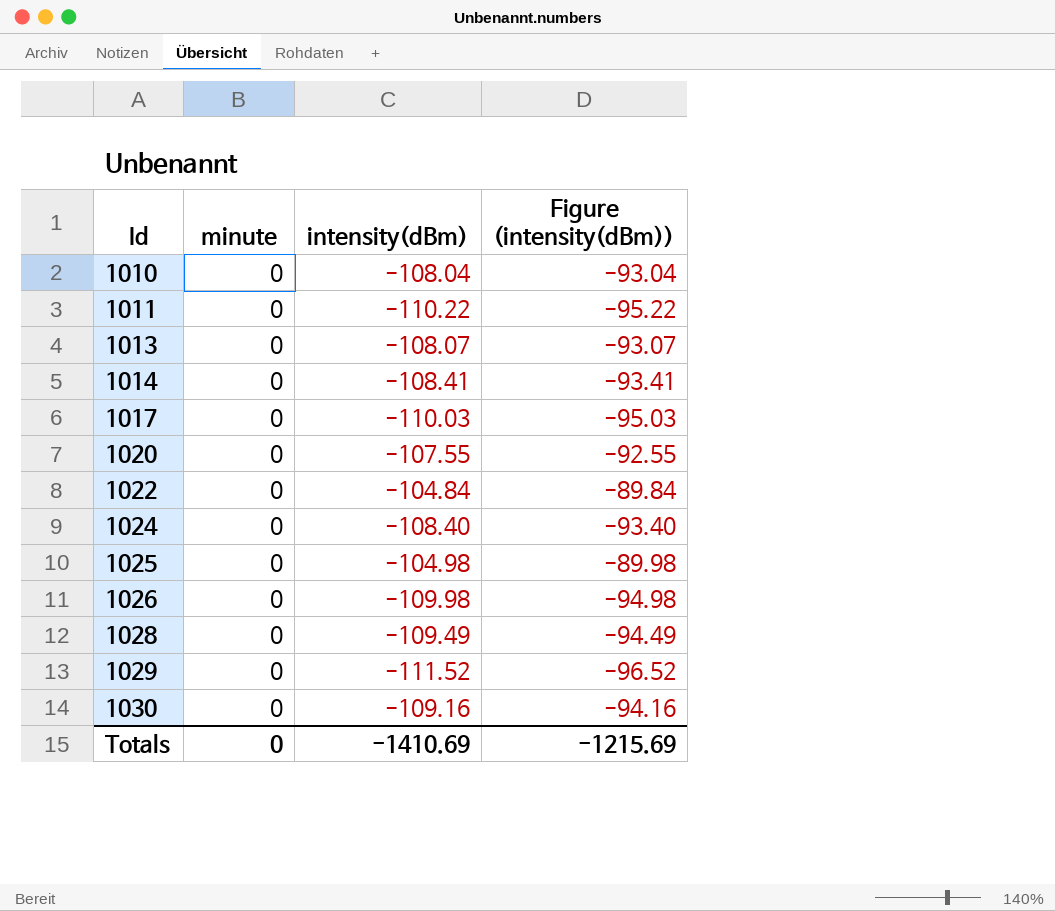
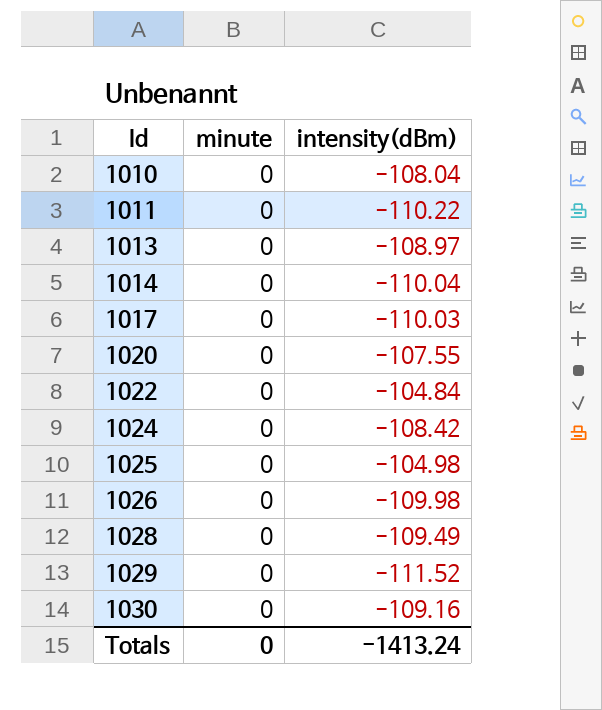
column Figure (intensity(dBm)) | formula: [intensity(dBm)] + 15 -> none
1013 | intensity(dBm): -108.07 -> -108.97
1014 | intensity(dBm): -108.41 -> -110.04
1024 | intensity(dBm): -108.40 -> -108.42
Totals | intensity(dBm): -1410.69 -> -1413.24

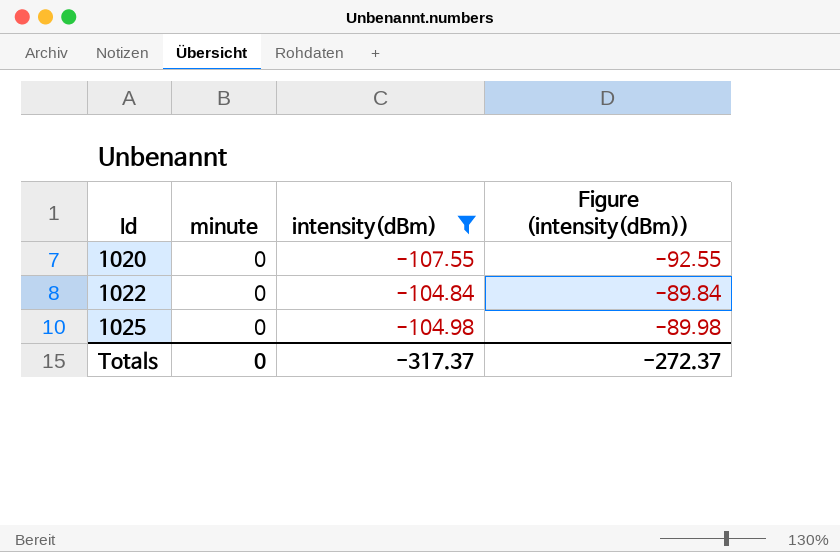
filter: none -> intensity(dBm) >= -107.55
column Figure (intensity(dBm)) | formula: none -> [intensity(dBm)] + 15
Totals | intensity(dBm): -1413.24 -> -317.37

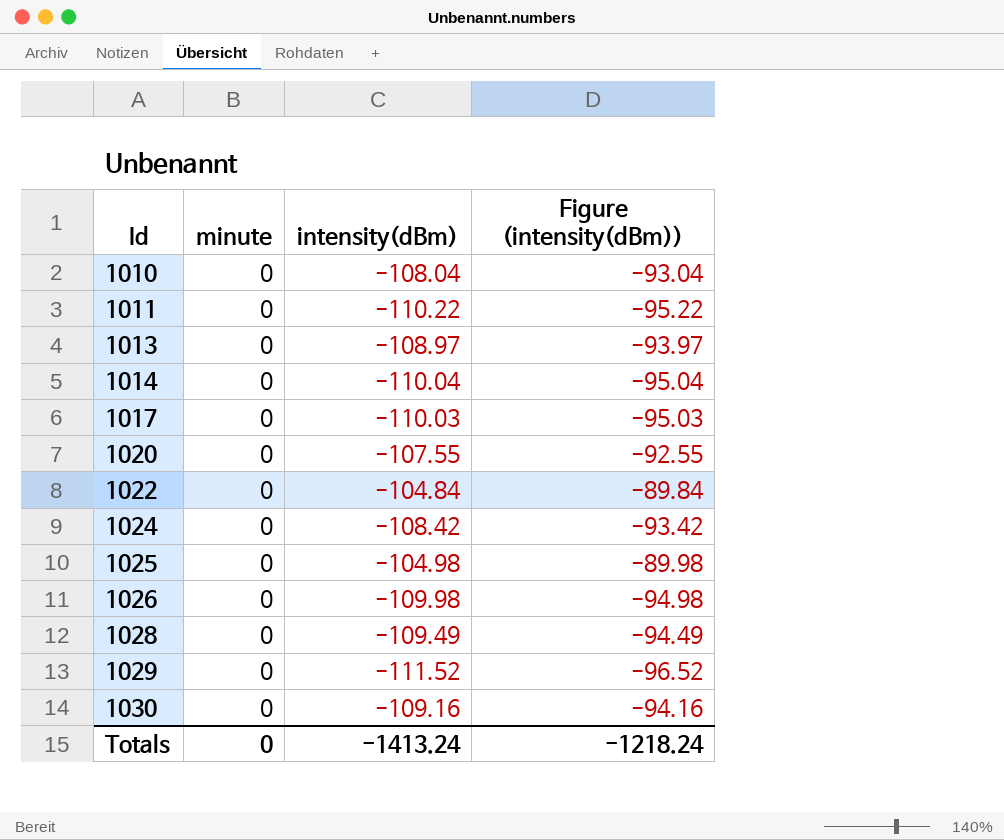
filter: intensity(dBm) >= -107.55 -> none
Totals | intensity(dBm): -317.37 -> -1413.24
Totals | Figure (intensity(dBm)): -272.37 -> -1218.24

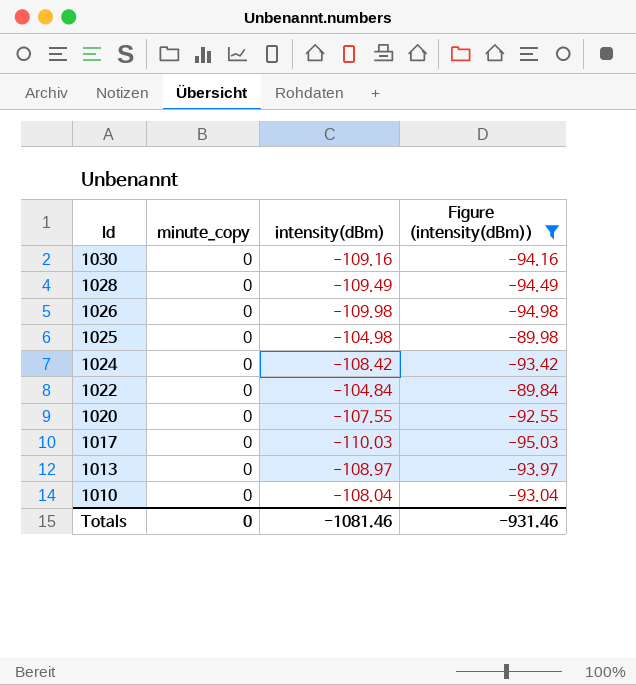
filter: none -> Figure (intensity(dBm)) >= -95.03
row order: Id ascending -> Id descending
column name: minute -> minute_copy
Totals | intensity(dBm): -1413.24 -> -1081.46
Totals | Figure (intensity(dBm)): -1218.24 -> -931.46

